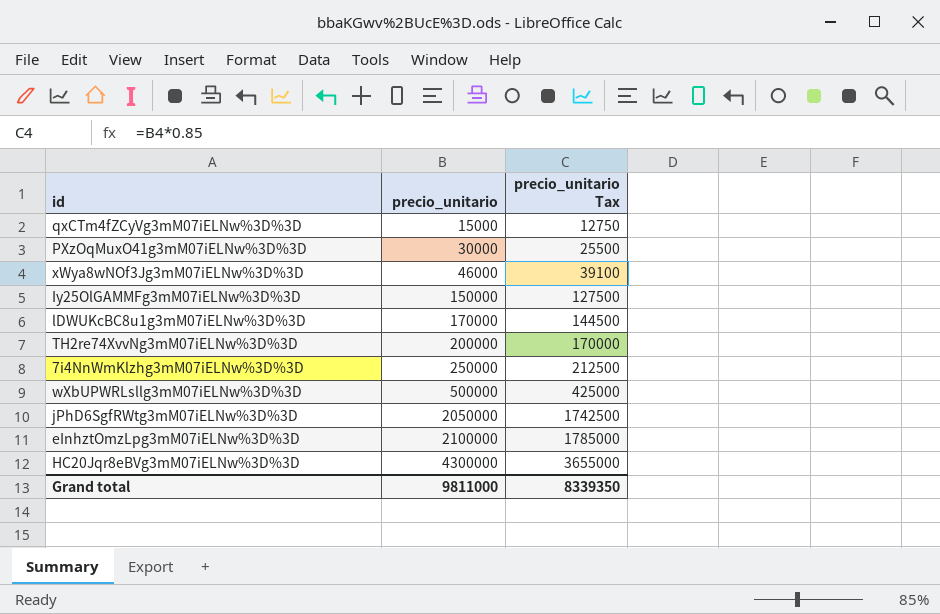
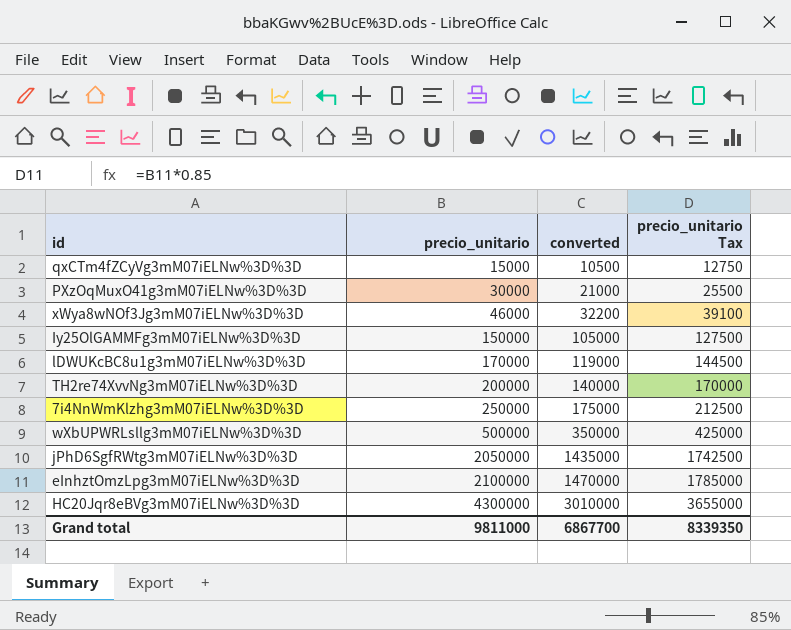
column converted | formula: none -> [precio_unitario] * 0.7

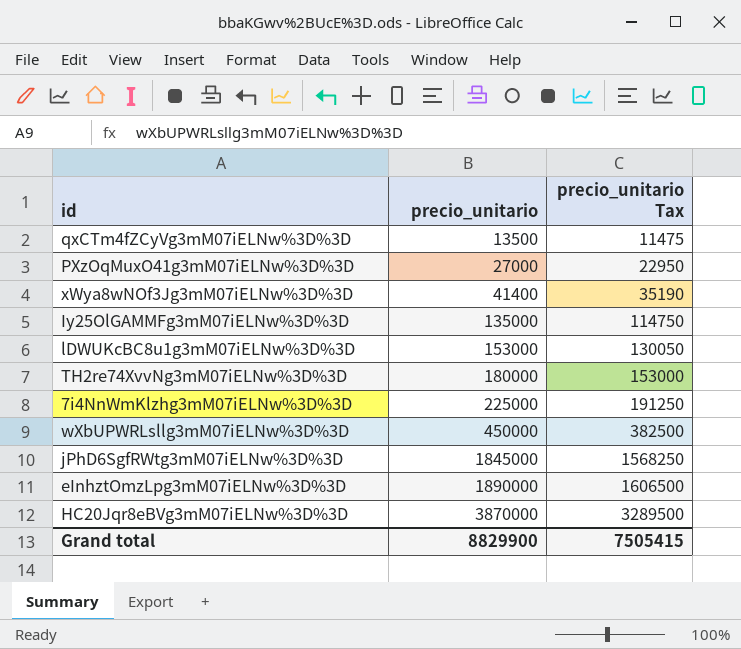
column converted | formula: [precio_unitario] * 0.7 -> none
qxCTm4fZCyVg3mM07iELNw%3D%3D | precio_unitario: 15000 -> 13500
qxCTm4fZCyVg3mM07iELNw%3D%3D | precio_unitario Tax: 12750 -> 11475
PXzOqMuxO41g3mM07iELNw%3D%3D | precio_unitario: 30000 -> 27000
PXzOqMuxO41g3mM07iELNw%3D%3D | precio_unitario Tax: 25500 -> 22950
xWya8wNOf3Jg3mM07iELNw%3D%3D | precio_unitario: 46000 -> 41400
xWya8wNOf3Jg3mM07iELNw%3D%3D | precio_unitario Tax: 39100 -> 35190
Iy25OlGAMMFg3mM07iELNw%3D%3D | precio_unitario: 150000 -> 135000
Iy25OlGAMMFg3mM07iELNw%3D%3D | precio_unitario Tax: 127500 -> 114750
lDWUKcBC8u1g3mM07iELNw%3D%3D | precio_unitario: 170000 -> 153000
lDWUKcBC8u1g3mM07iELNw%3D%3D | precio_unitario Tax: 144500 -> 130050
TH2re74XvvNg3mM07iELNw%3D%3D | precio_unitario: 200000 -> 180000
TH2re74XvvNg3mM07iELNw%3D%3D | precio_unitario Tax: 170000 -> 153000
7i4NnWmKlzhg3mM07iELNw%3D%3D | precio_unitario: 250000 -> 225000
7i4NnWmKlzhg3mM07iELNw%3D%3D | precio_unitario Tax: 212500 -> 191250
wXbUPWRLsllg3mM07iELNw%3D%3D | precio_unitario: 500000 -> 450000
wXbUPWRLsllg3mM07iELNw%3D%3D | precio_unitario Tax: 425000 -> 382500
jPhD6SgfRWtg3mM07iELNw%3D%3D | precio_unitario: 2050000 -> 1845000
jPhD6SgfRWtg3mM07iELNw%3D%3D | precio_unitario Tax: 1742500 -> 1568250
eInhztOmzLpg3mM07iELNw%3D%3D | precio_unitario: 2100000 -> 1890000
eInhztOmzLpg3mM07iELNw%3D%3D | precio_unitario Tax: 1785000 -> 1606500
HC20Jqr8eBVg3mM07iELNw%3D%3D | precio_unitario: 4300000 -> 3870000
HC20Jqr8eBVg3mM07iELNw%3D%3D | precio_unitario Tax: 3655000 -> 3289500
Grand total | precio_unitario: 9811000 -> 8829900
Grand total | precio_unitario Tax: 8339350 -> 7505415

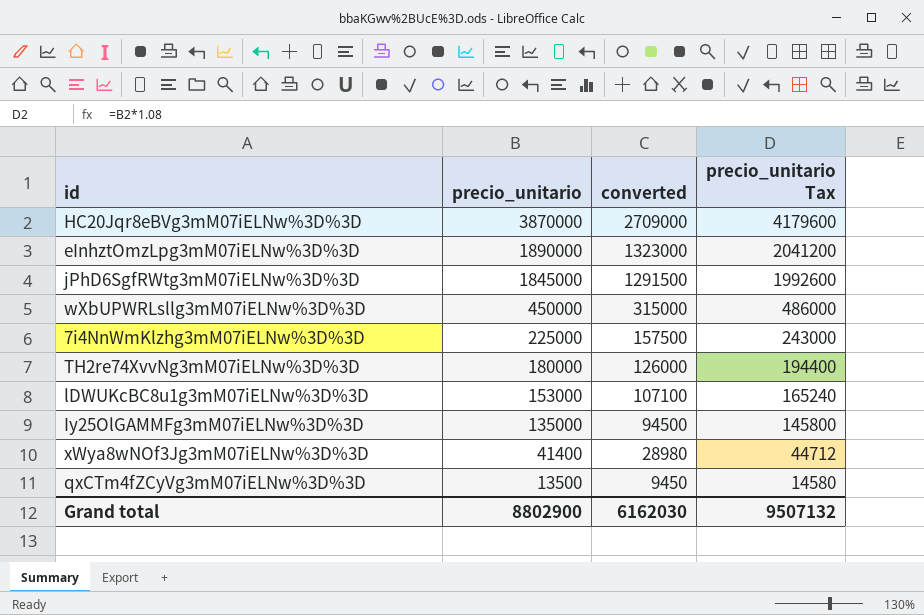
row order: precio_unitario ascending -> precio_unitario descending
column converted | formula: none -> [precio_unitario] * 0.7
column precio_unitario Tax | formula: [precio_unitario] * 0.85 -> [precio_unitario] * 1.08
row PXzOqMuxO41g3mM07iELNw%3D%3D: 27000 | 22950 -> none
Grand total | precio_unitario: 8829900 -> 8802900
Grand total | precio_unitario Tax: 7505415 -> 9507132

